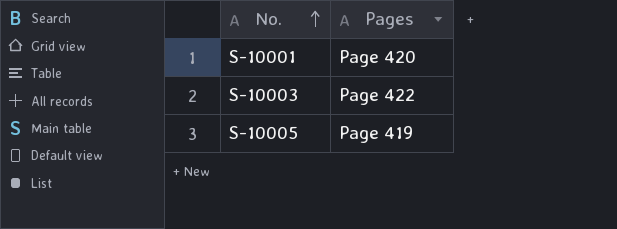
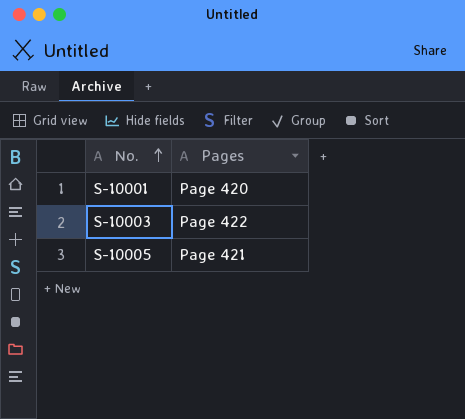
S-10005 | Pages: Page 419 -> Page 421

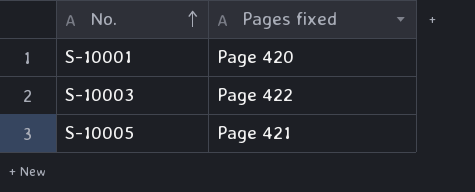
column name: Pages -> Pages fixed

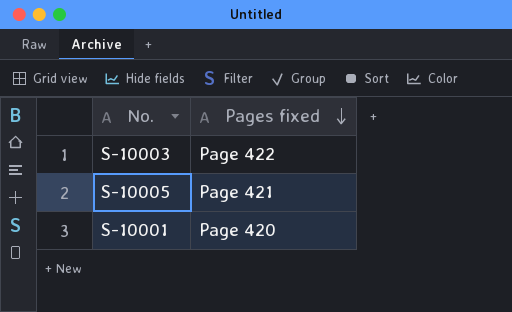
row order: No. ascending -> Pages fixed descending

